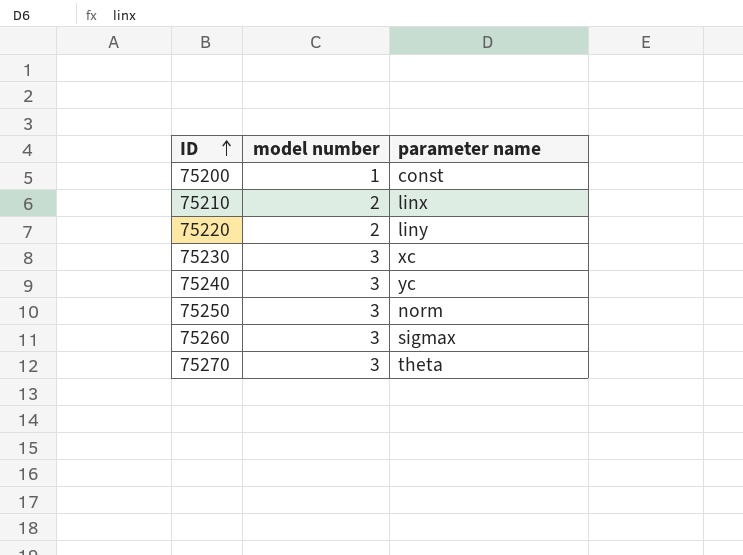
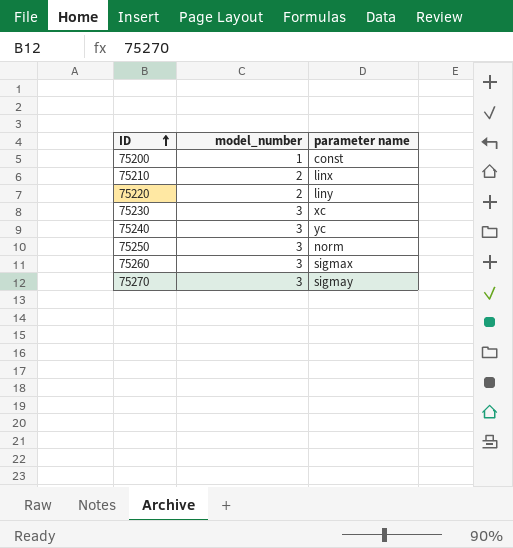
column name: model number -> model_number
75270 | parameter name: theta -> sigmay

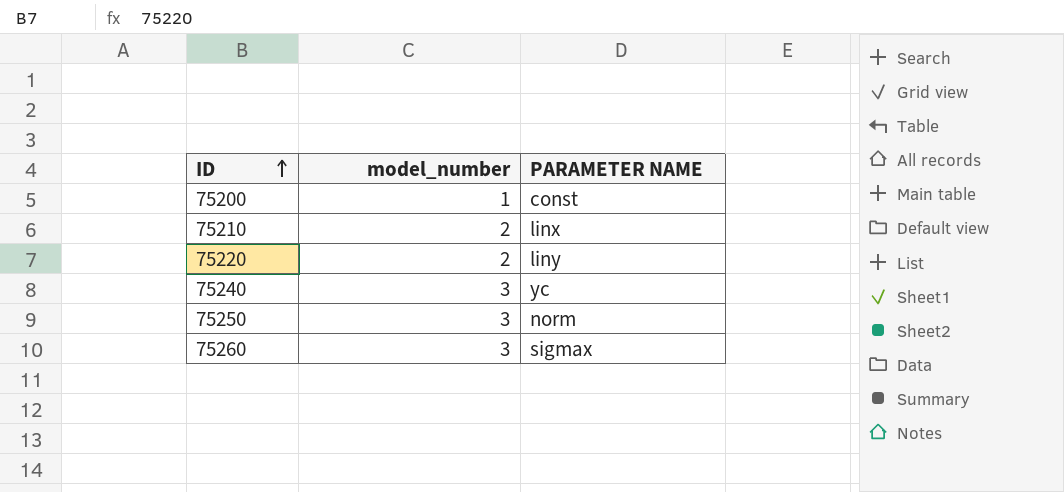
column name: parameter name -> PARAMETER NAME
row 75230: 3 | xc -> none
row 75270: 3 | sigmay -> none

